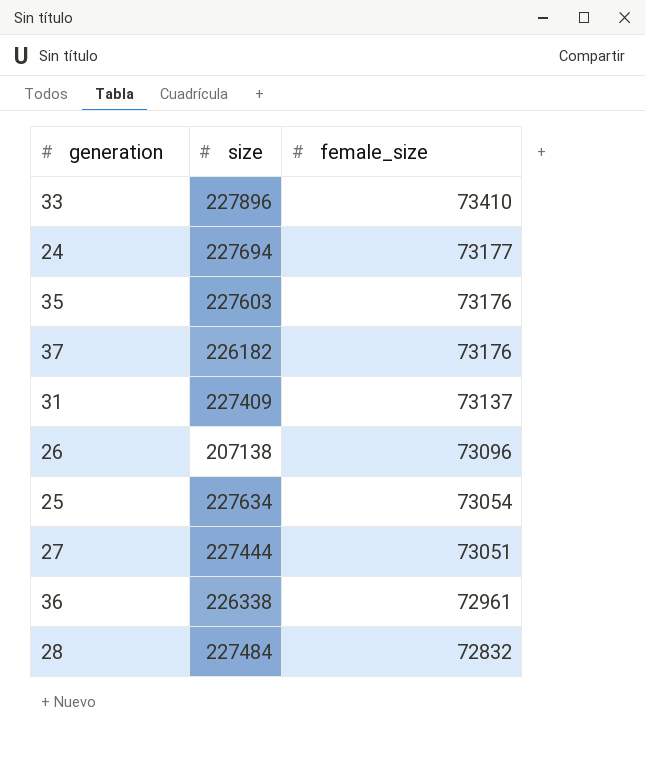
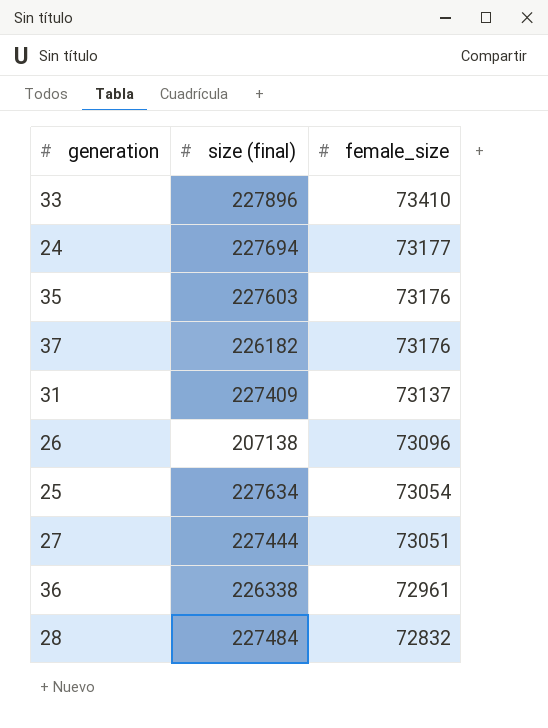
column name: size -> size (final)

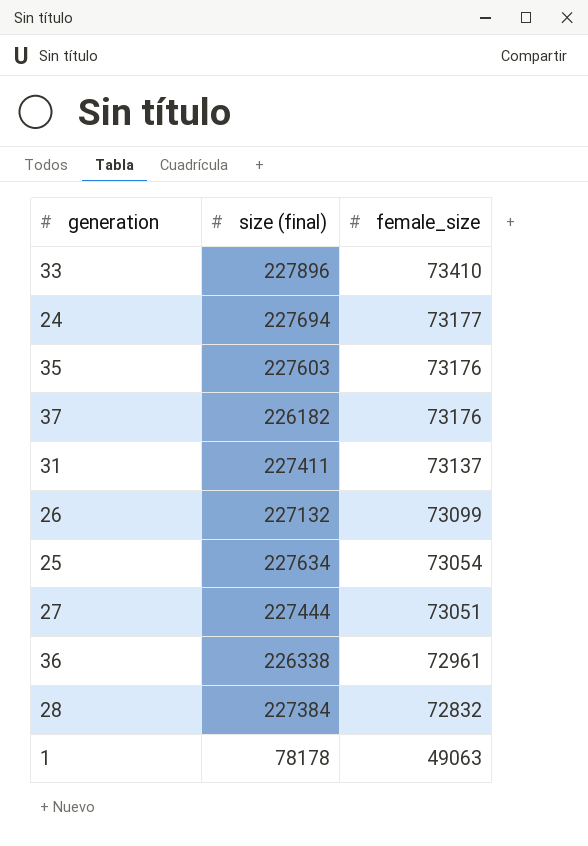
31 | size (final): 227409 -> 227411
26 | size (final): 207138 -> 227132
26 | female_size: 73096 -> 73099
28 | size (final): 227484 -> 227384
row 1: none -> 78178 | 49063

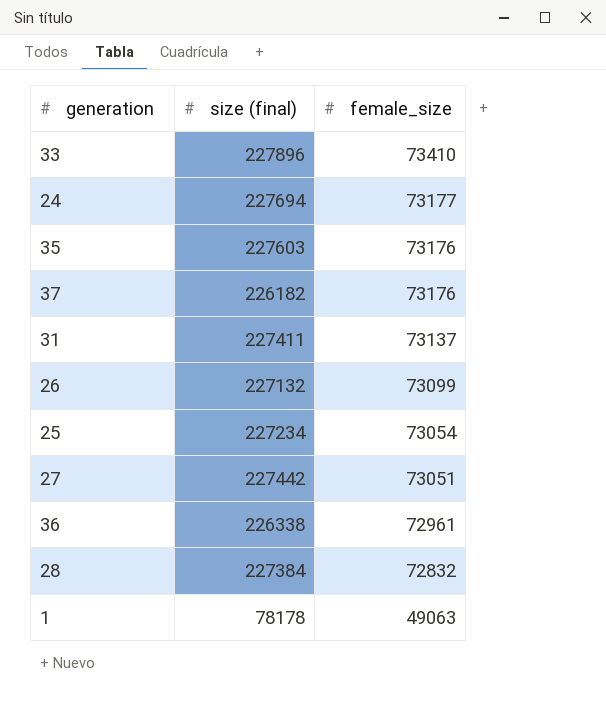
25 | size (final): 227634 -> 227234
27 | size (final): 227444 -> 227442

